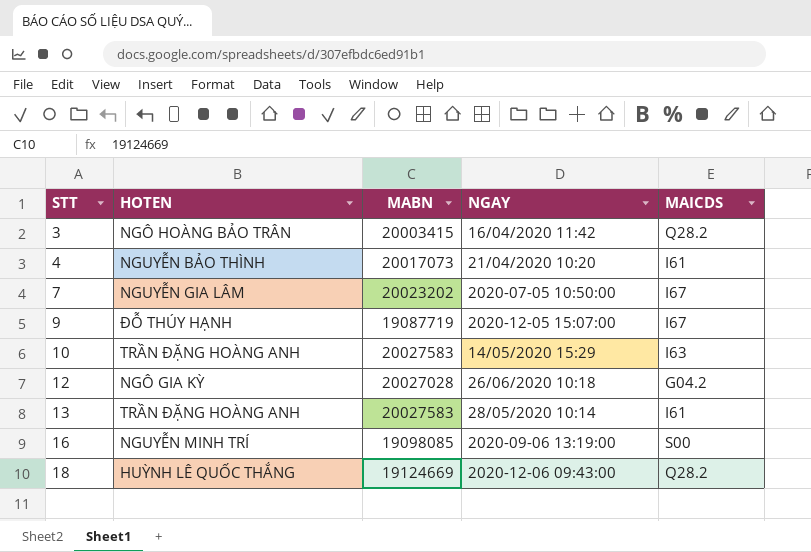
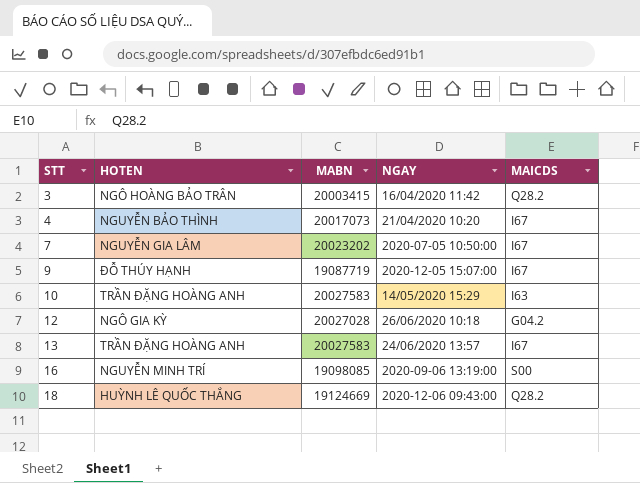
4 | MAICDS: I61 -> I67
13 | NGAY: 28/05/2020 10:14 -> 24/06/2020 13:57
13 | MAICDS: I61 -> I67

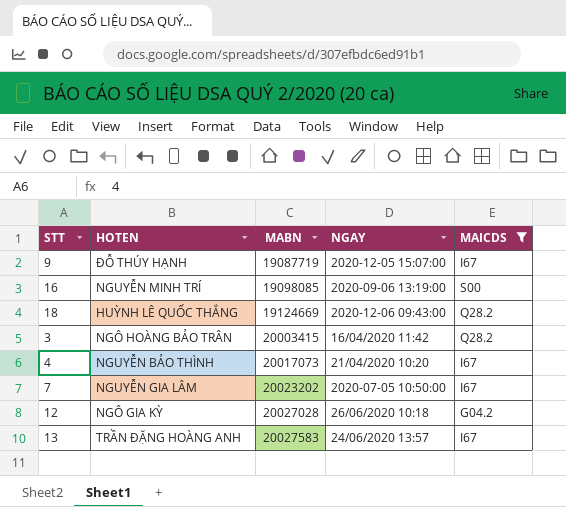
filter: none -> MAICDS != I63
row order: STT ascending -> MABN ascending

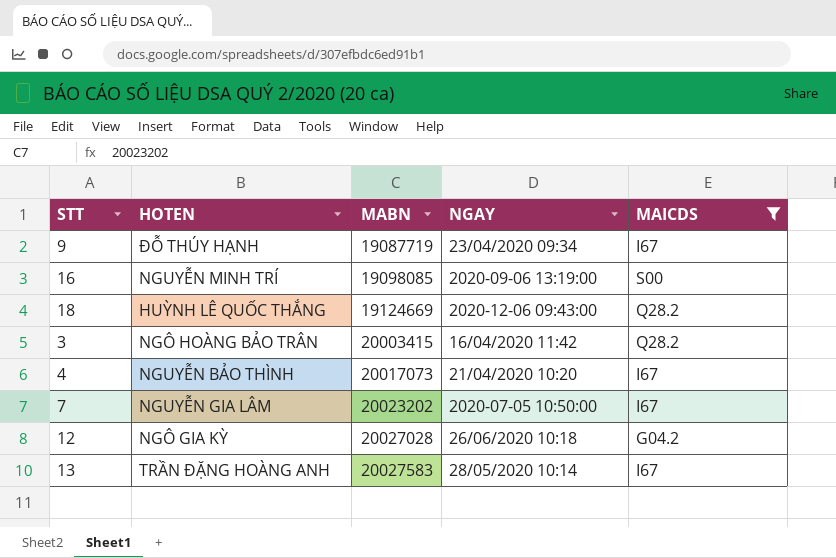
9 | NGAY: 2020-12-05 15:07:00 -> 23/04/2020 09:34
13 | NGAY: 24/06/2020 13:57 -> 28/05/2020 10:14

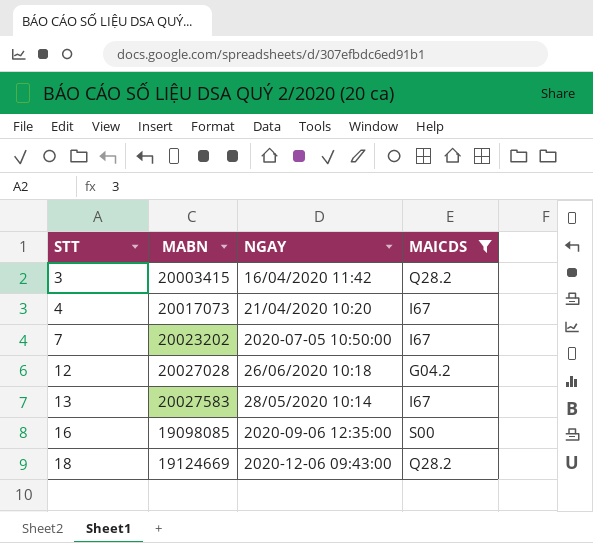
row order: MABN ascending -> STT ascending
column HOTEN | position: 2 -> none
row 9: ĐỖ THÚY HẠNH | 19087719 | 23/04/2020 09:34 | I67 -> none
16 | NGAY: 2020-09-06 13:19:00 -> 2020-09-06 12:35:00

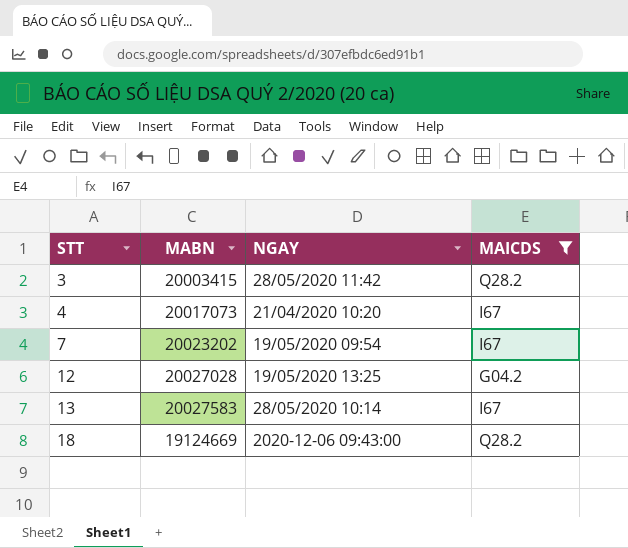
row 16: 19098085 | 2020-09-06 12:35:00 | S00 -> none
3 | NGAY: 16/04/2020 11:42 -> 28/05/2020 11:42
7 | NGAY: 2020-07-05 10:50:00 -> 19/05/2020 09:54
12 | NGAY: 26/06/2020 10:18 -> 19/05/2020 13:25

